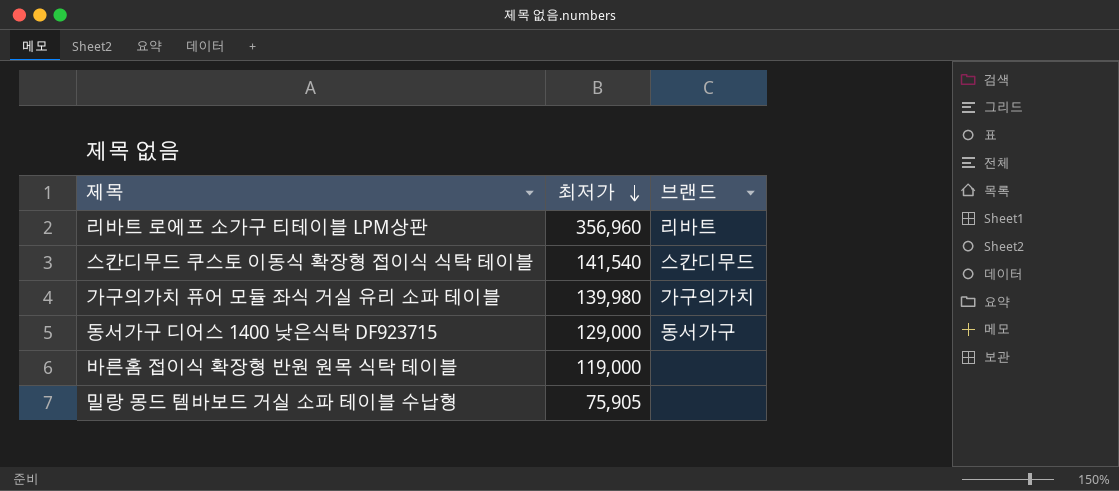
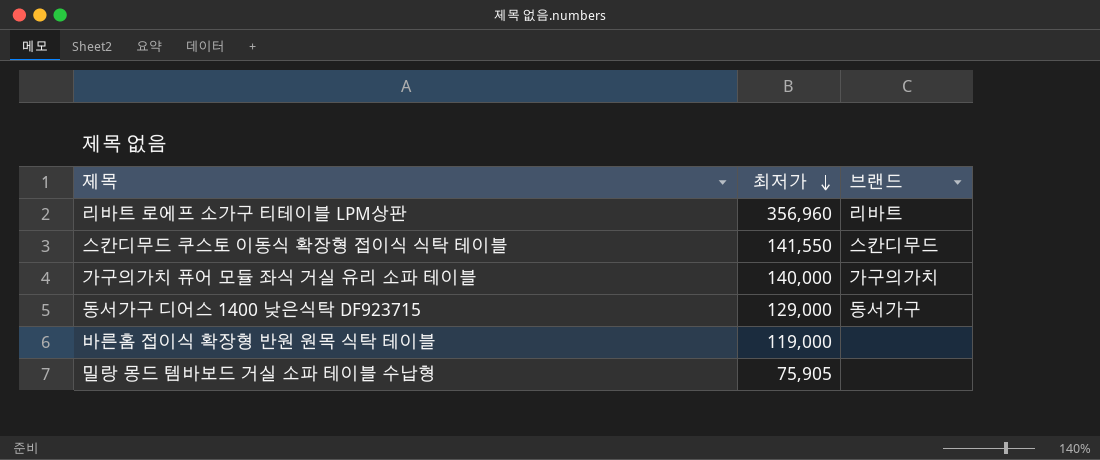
스칸디무드 쿠스토 이동식 확장형 접이식 식탁 테이블 | 최저가: 141,540 -> 141,550
가구의가치 퓨어 모듈 좌식 거실 유리 소파 테이블 | 최저가: 139,980 -> 140,000

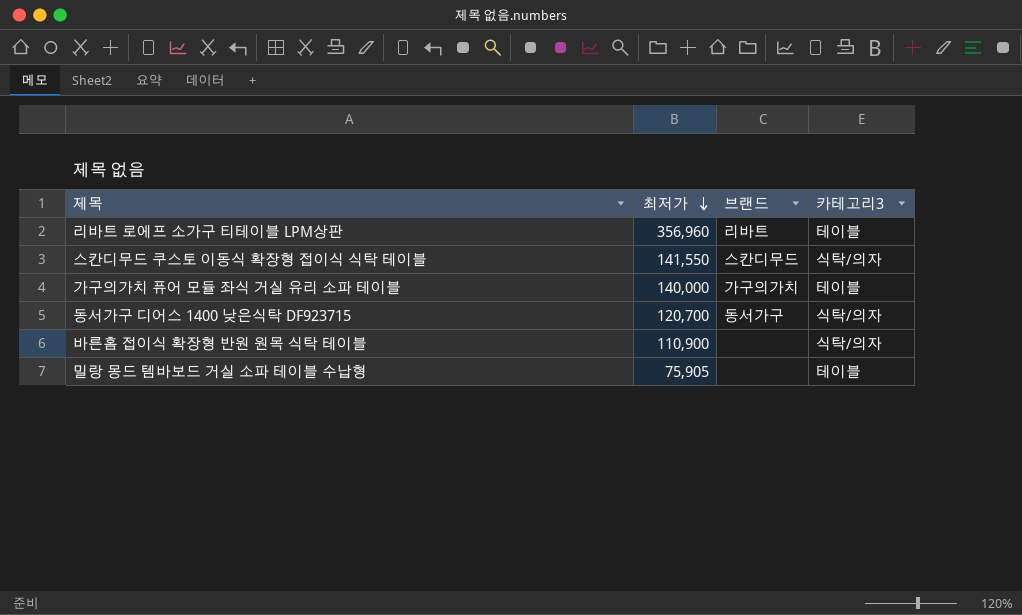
column 카테고리3 | position: none -> 4
동서가구 디어스 1400 낮은식탁 DF923715 | 최저가: 129,000 -> 120,700
바른홈 접이식 확장형 반원 원목 식탁 테이블 | 최저가: 119,000 -> 110,900

